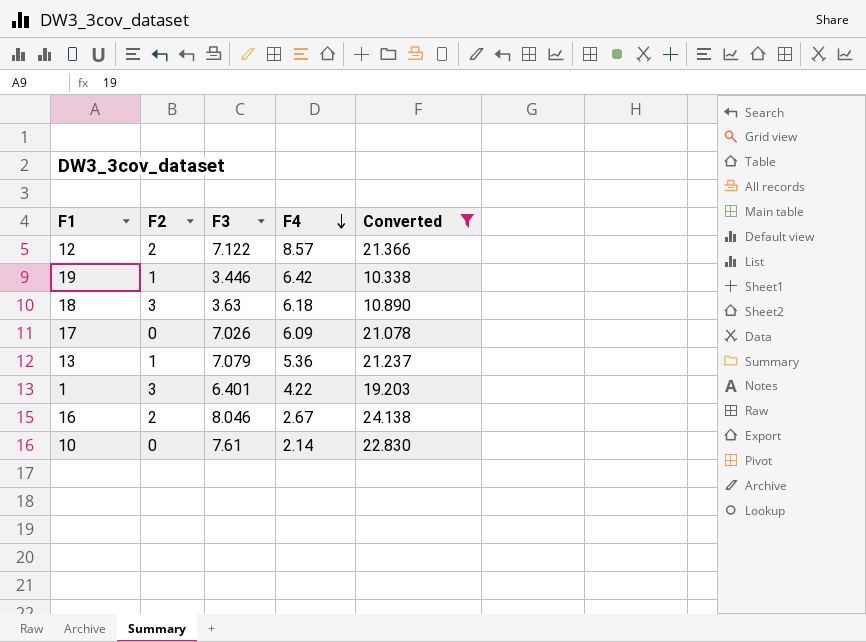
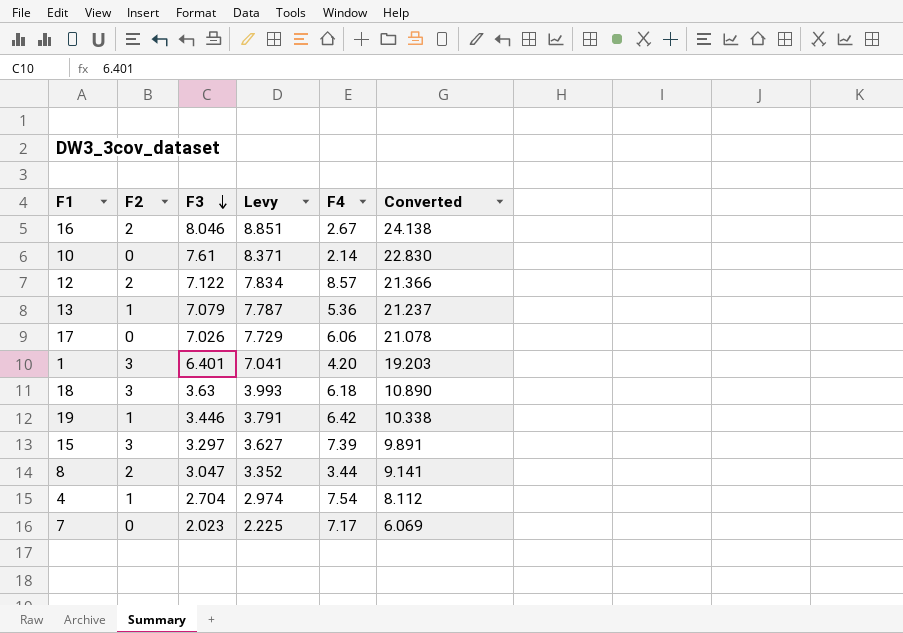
filter: Converted >= 10.338 -> none
row order: F4 descending -> F3 descending
column Levy | formula: none -> [F3] * 1.1
17 | F4: 6.09 -> 6.06
1 | F4: 4.22 -> 4.20

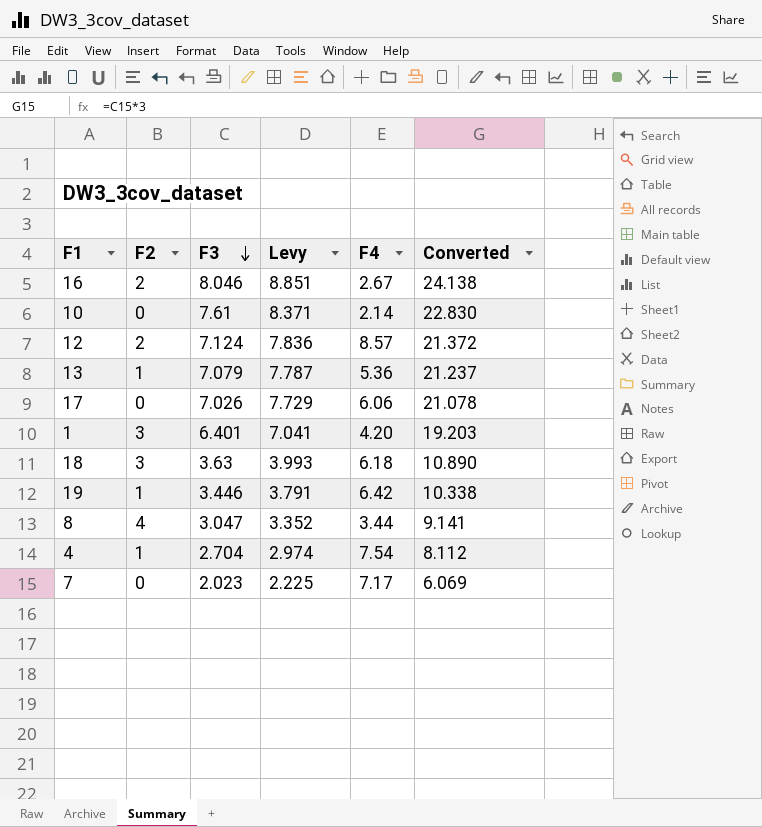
row 15: 3 | 3.297 | 3.627 | 7.39 | 9.891 -> none
12 | F3: 7.122 -> 7.124
12 | Levy: 7.834 -> 7.836
12 | Converted: 21.366 -> 21.372
8 | F2: 2 -> 4

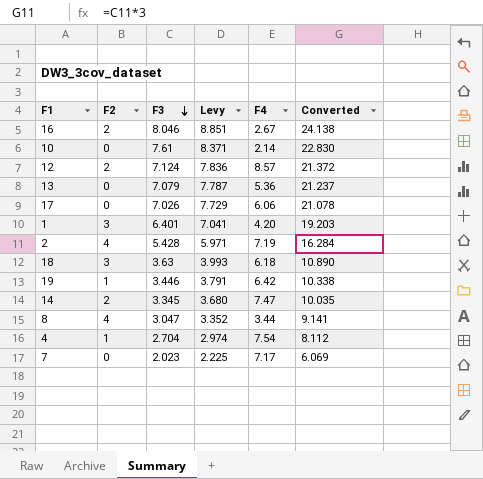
13 | F2: 1 -> 0
row 2: none -> 4 | 5.428 | 5.971 | 7.19 | 16.284
row 14: none -> 2 | 3.345 | 3.680 | 7.47 | 10.035

